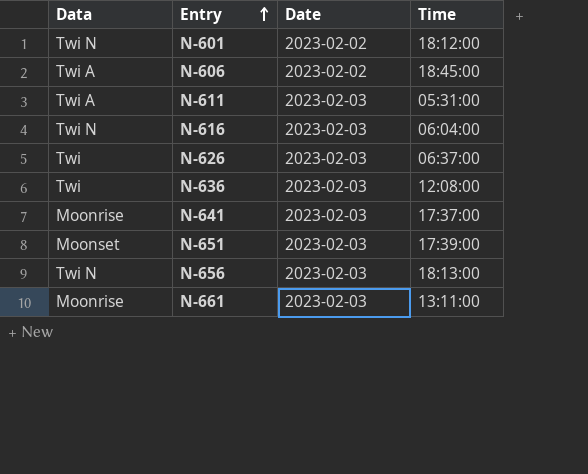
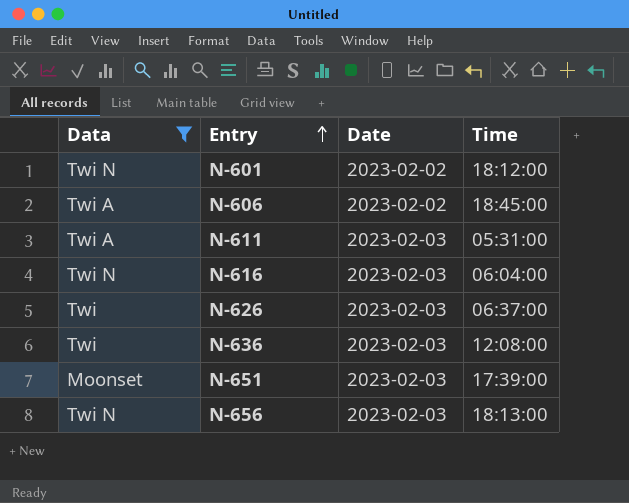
filter: none -> Data != Moonrise

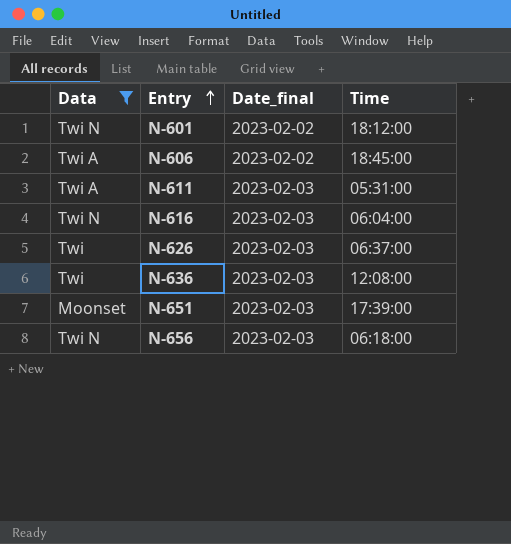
column name: Date -> Date_final
N-656 | Time: 18:13:00 -> 06:18:00

